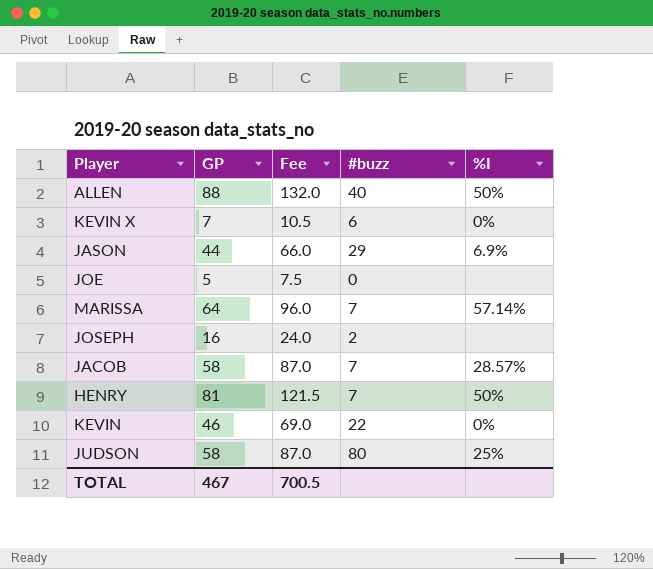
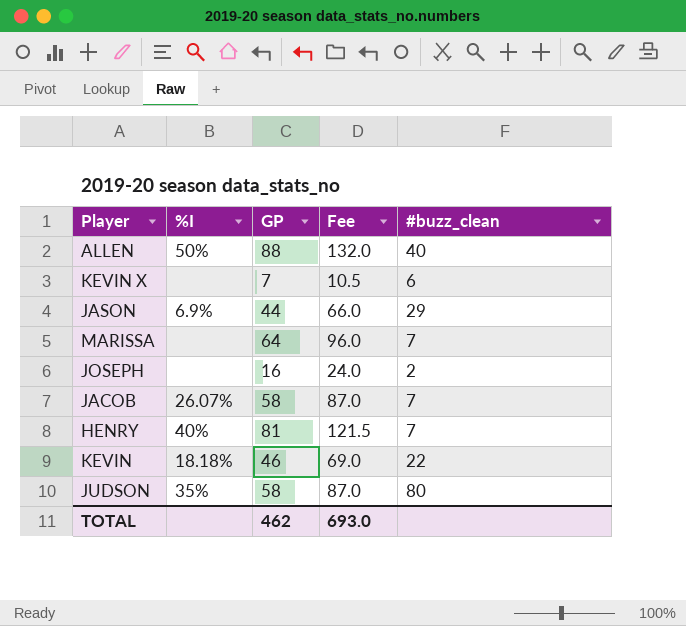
column %I | position: 5 -> 2
column name: #buzz -> #buzz_clean
row JOE: 5 | 7.5 | 0 | none -> none
KEVIN X | %I: 0% -> none
MARISSA | %I: 57.14% -> none
JACOB | %I: 28.57% -> 26.07%
HENRY | %I: 50% -> 40%
KEVIN | %I: 0% -> 18.18%
JUDSON | %I: 25% -> 35%
TOTAL | GP: 467 -> 462
TOTAL | Fee: 700.5 -> 693.0

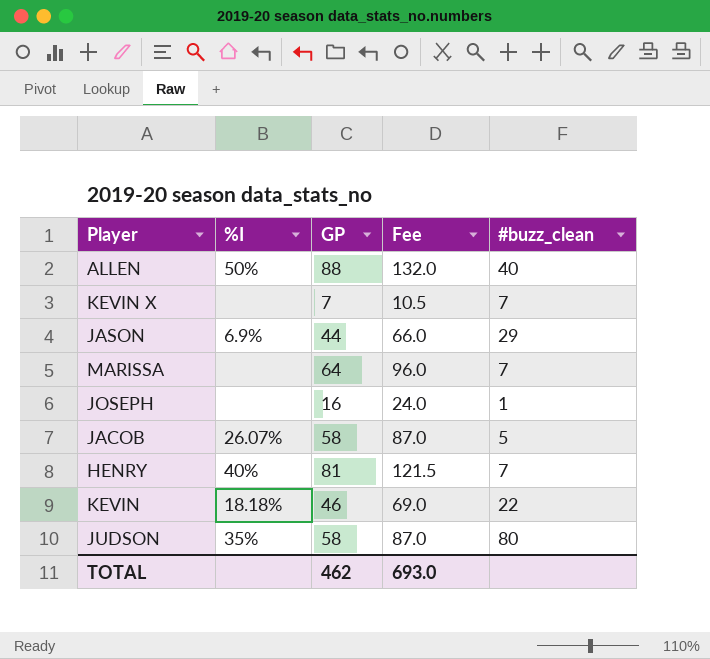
KEVIN X | #buzz_clean: 6 -> 7
JOSEPH | #buzz_clean: 2 -> 1
JACOB | #buzz_clean: 7 -> 5

